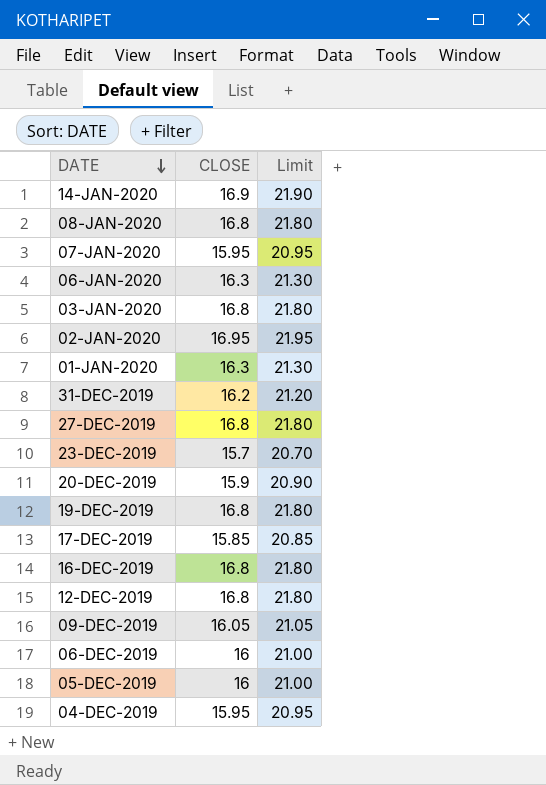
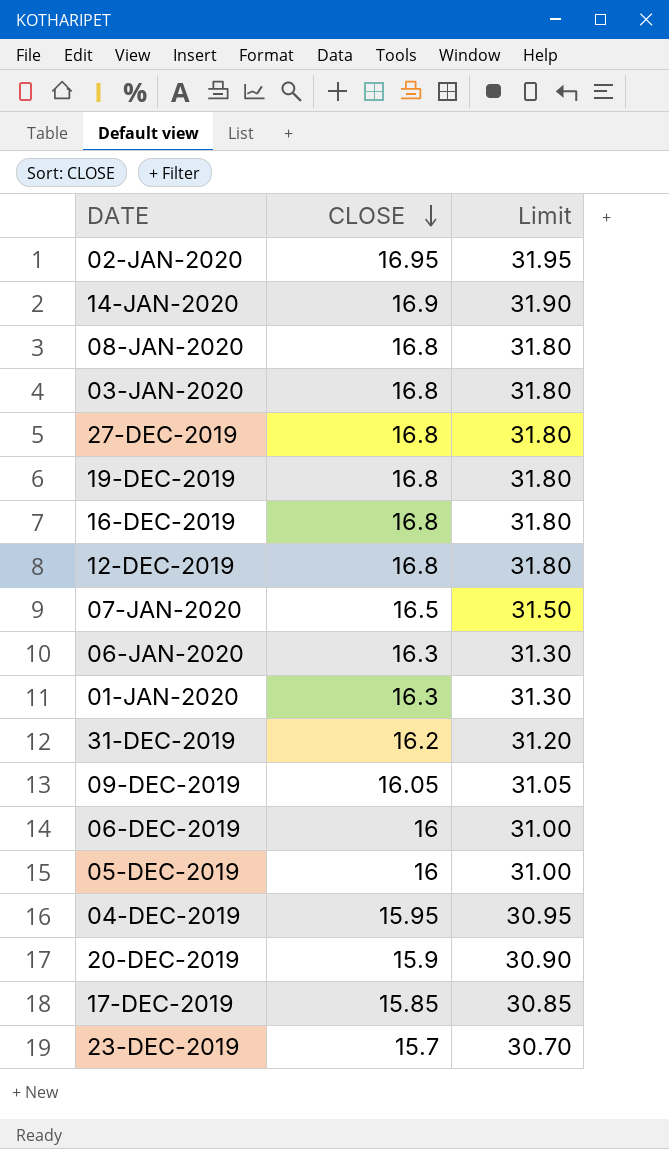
row order: DATE descending -> CLOSE descending
column Limit | formula: [CLOSE] + 5 -> [CLOSE] + 15
07-JAN-2020 | CLOSE: 15.95 -> 16.5

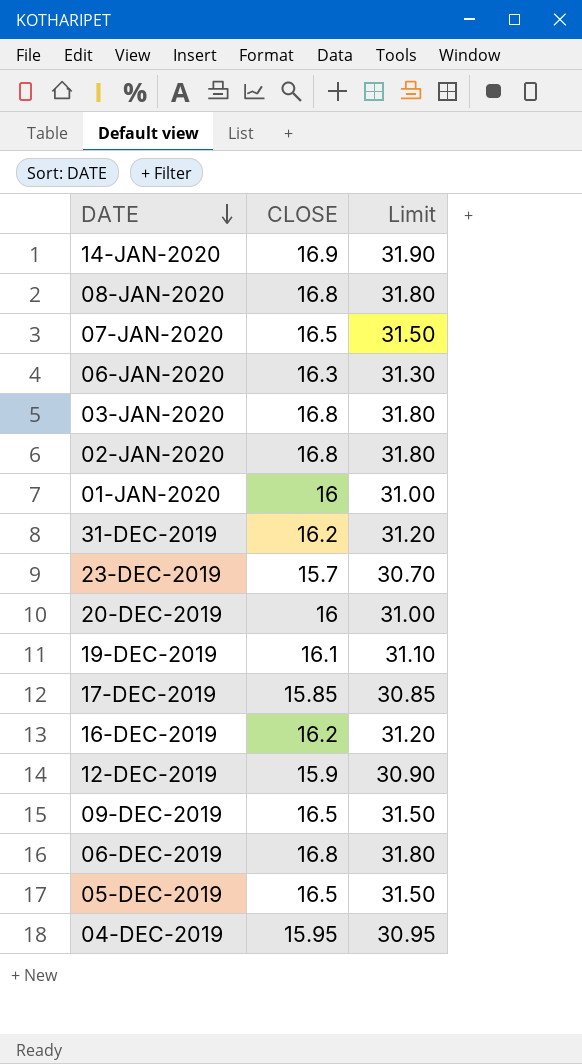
row order: CLOSE descending -> DATE descending
row 27-DEC-2019: 16.8 | 31.80 -> none
02-JAN-2020 | CLOSE: 16.95 -> 16.8
02-JAN-2020 | Limit: 31.95 -> 31.80
01-JAN-2020 | CLOSE: 16.3 -> 16
01-JAN-2020 | Limit: 31.30 -> 31.00
20-DEC-2019 | CLOSE: 15.9 -> 16
20-DEC-2019 | Limit: 30.90 -> 31.00
19-DEC-2019 | CLOSE: 16.8 -> 16.1
19-DEC-2019 | Limit: 31.80 -> 31.10
16-DEC-2019 | CLOSE: 16.8 -> 16.2
16-DEC-2019 | Limit: 31.80 -> 31.20
12-DEC-2019 | CLOSE: 16.8 -> 15.9
12-DEC-2019 | Limit: 31.80 -> 30.90
09-DEC-2019 | CLOSE: 16.05 -> 16.5
09-DEC-2019 | Limit: 31.05 -> 31.50
06-DEC-2019 | CLOSE: 16 -> 16.8
06-DEC-2019 | Limit: 31.00 -> 31.80
05-DEC-2019 | CLOSE: 16 -> 16.5
05-DEC-2019 | Limit: 31.00 -> 31.50

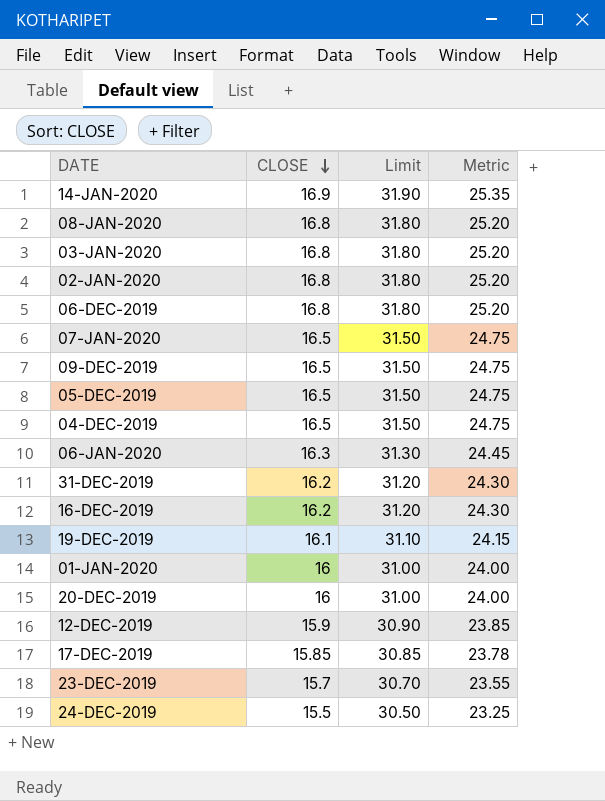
row order: DATE descending -> CLOSE descending
column Metric | formula: none -> [CLOSE] * 1.5
04-DEC-2019 | CLOSE: 15.95 -> 16.5
04-DEC-2019 | Limit: 30.95 -> 31.50
row 24-DEC-2019: none -> 15.5 | 30.50 | 23.25

